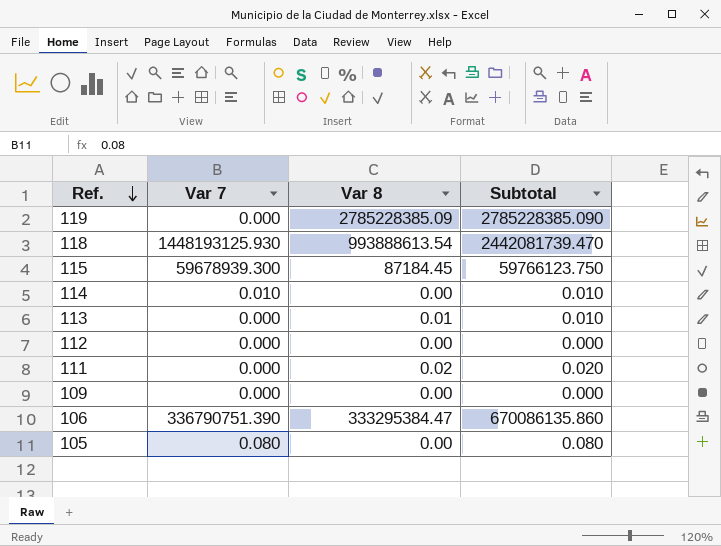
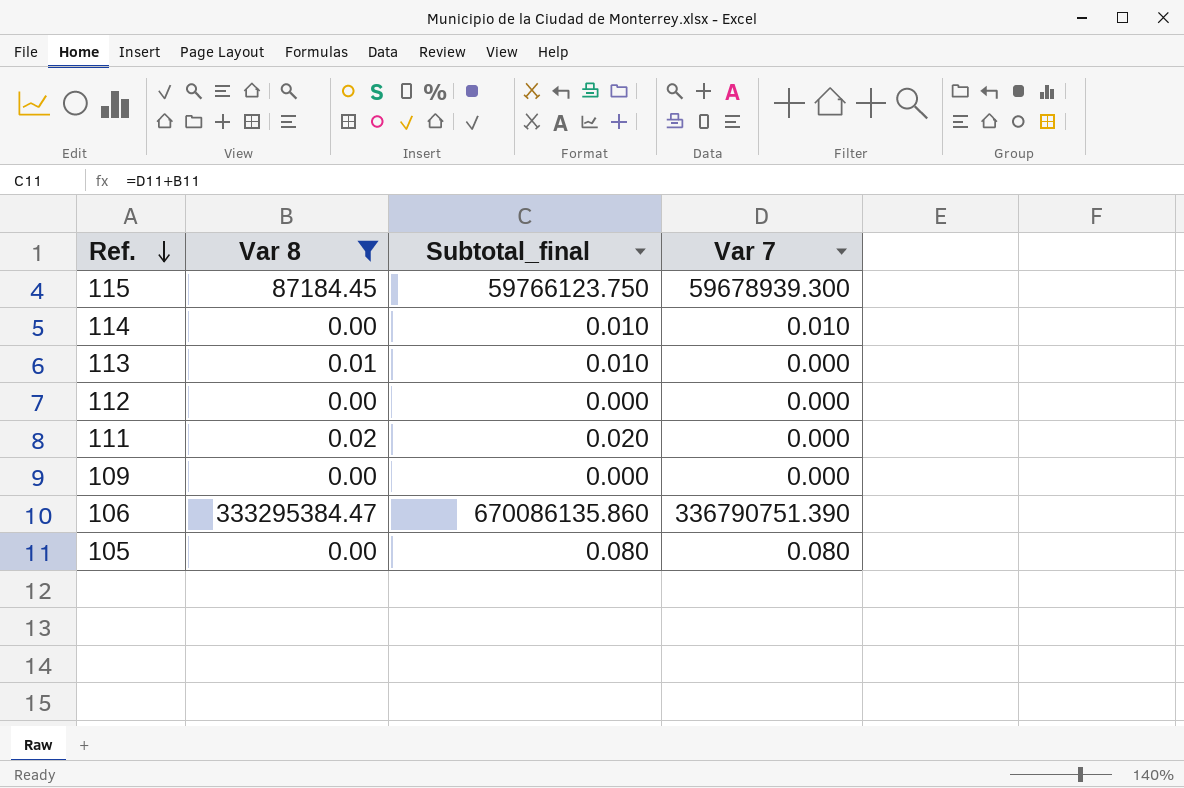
filter: none -> Var 8 <= 333295384.47
column name: Subtotal -> Subtotal_final
column Var 7 | position: 2 -> 4

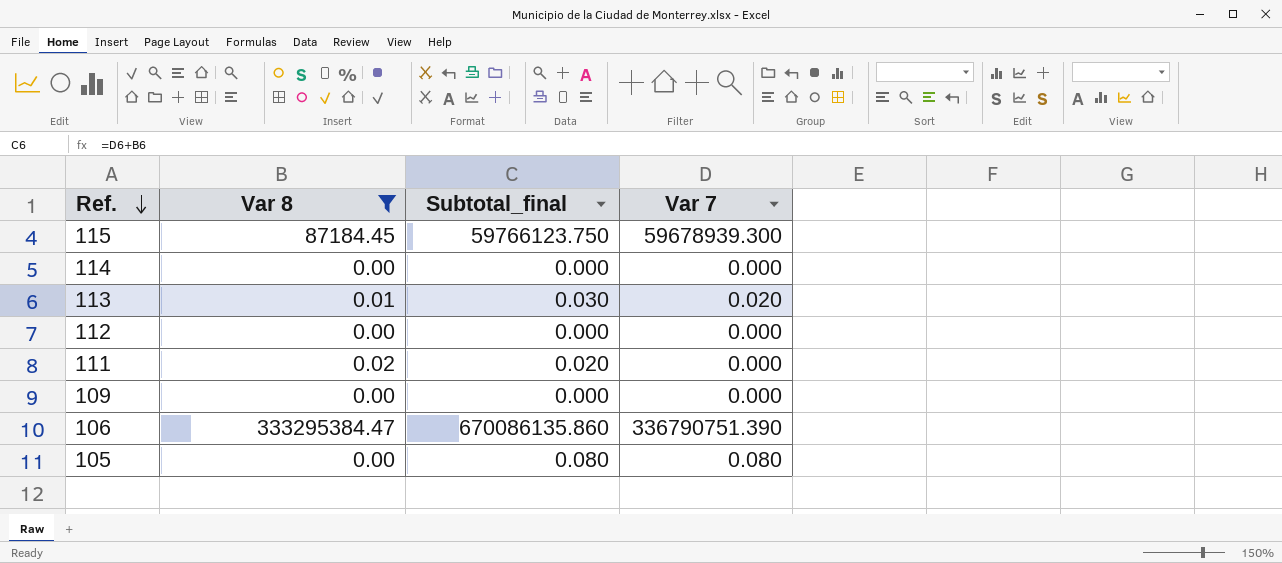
114 | Subtotal_final: 0.010 -> 0.000
114 | Var 7: 0.010 -> 0.000
113 | Subtotal_final: 0.010 -> 0.030
113 | Var 7: 0.000 -> 0.020

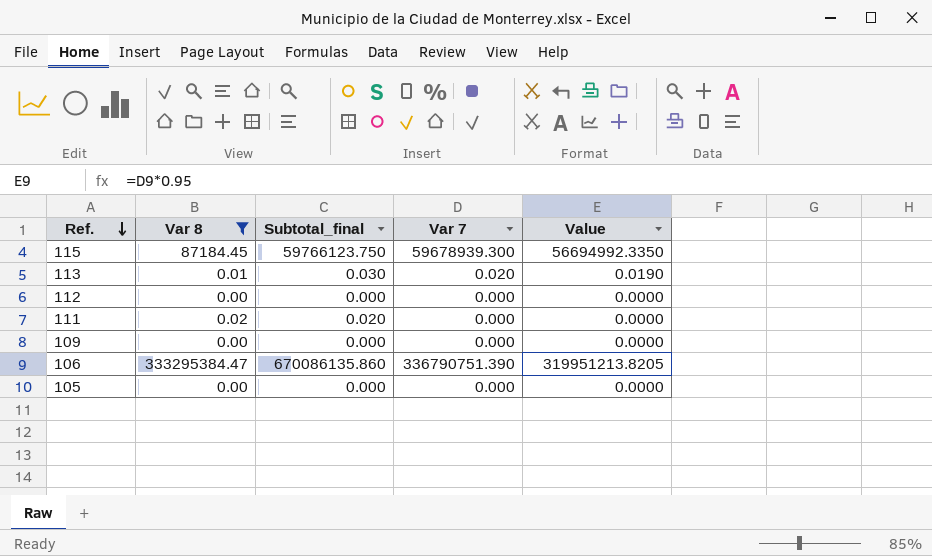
column Value | formula: none -> [Var 7] * 0.95
row 114: 0.00 | 0.000 | 0.000 -> none
105 | Subtotal_final: 0.080 -> 0.000
105 | Var 7: 0.080 -> 0.000

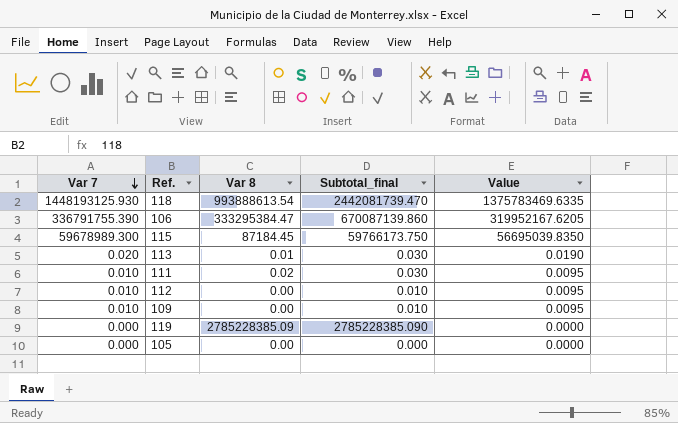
filter: Var 8 <= 333295384.47 -> none
row order: Ref. descending -> Var 7 descending
column Var 7 | position: 4 -> 1
106 | Var 7: 336790751.390 -> 336791755.390
106 | Subtotal_final: 670086135.860 -> 670087139.860
106 | Value: 319951213.8205 -> 319952167.6205
115 | Var 7: 59678939.300 -> 59678989.300
115 | Subtotal_final: 59766123.750 -> 59766173.750
115 | Value: 56694992.3350 -> 56695039.8350
111 | Var 7: 0.000 -> 0.010
111 | Subtotal_final: 0.020 -> 0.030
111 | Value: 0.0000 -> 0.0095
112 | Var 7: 0.000 -> 0.010
112 | Subtotal_final: 0.000 -> 0.010
112 | Value: 0.0000 -> 0.0095
109 | Var 7: 0.000 -> 0.010
109 | Subtotal_final: 0.000 -> 0.010
109 | Value: 0.0000 -> 0.0095

